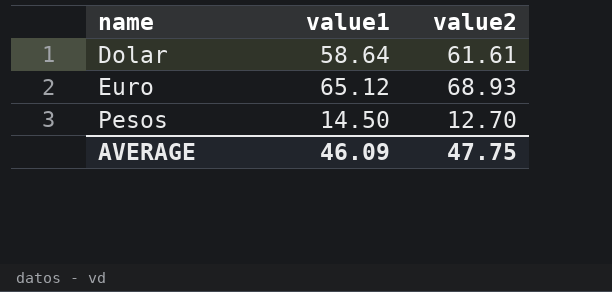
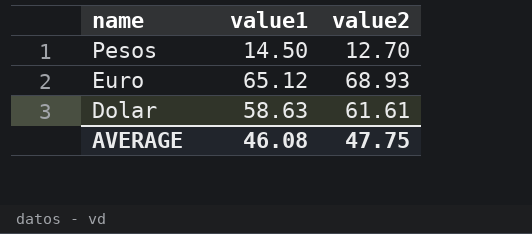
row order: name ascending -> name descending
Dolar | value1: 58.64 -> 58.63
AVERAGE | value1: 46.09 -> 46.08

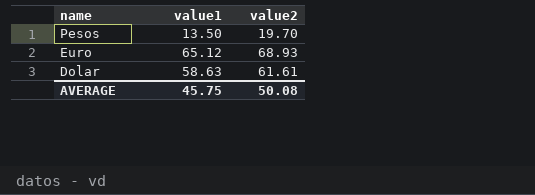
Pesos | value1: 14.50 -> 13.50
Pesos | value2: 12.70 -> 19.70
AVERAGE | value1: 46.08 -> 45.75
AVERAGE | value2: 47.75 -> 50.08

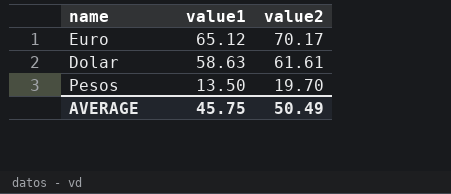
row order: name descending -> value1 descending
Euro | value2: 68.93 -> 70.17
AVERAGE | value2: 50.08 -> 50.49

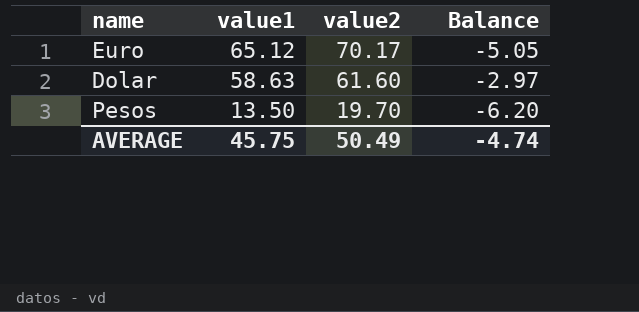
column Balance | formula: none -> [value1] - [value2]
Dolar | value2: 61.61 -> 61.60

